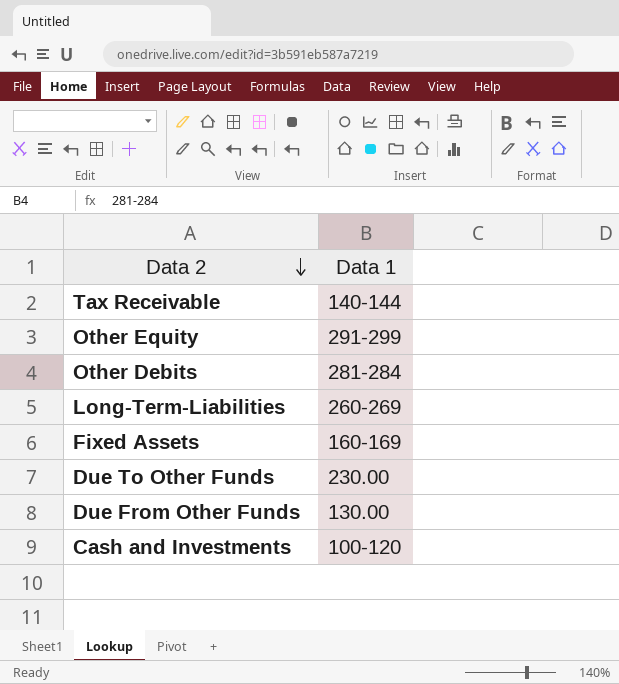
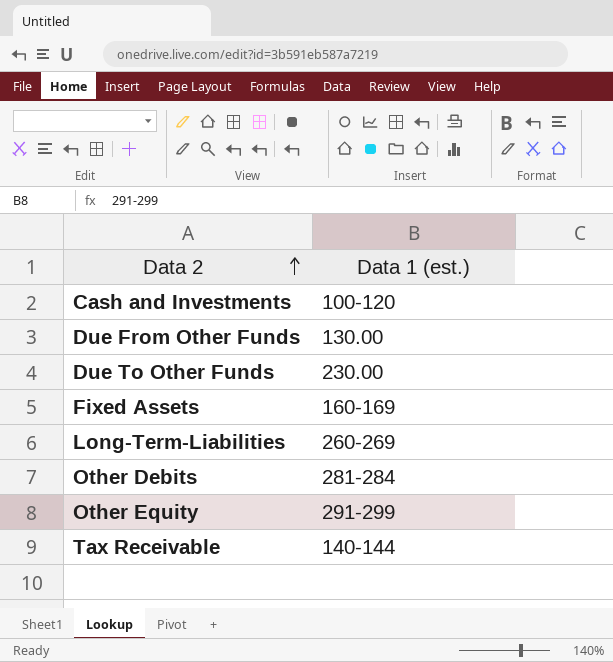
row order: Data 2 descending -> Data 2 ascending
column name: Data 1 -> Data 1 (est.)

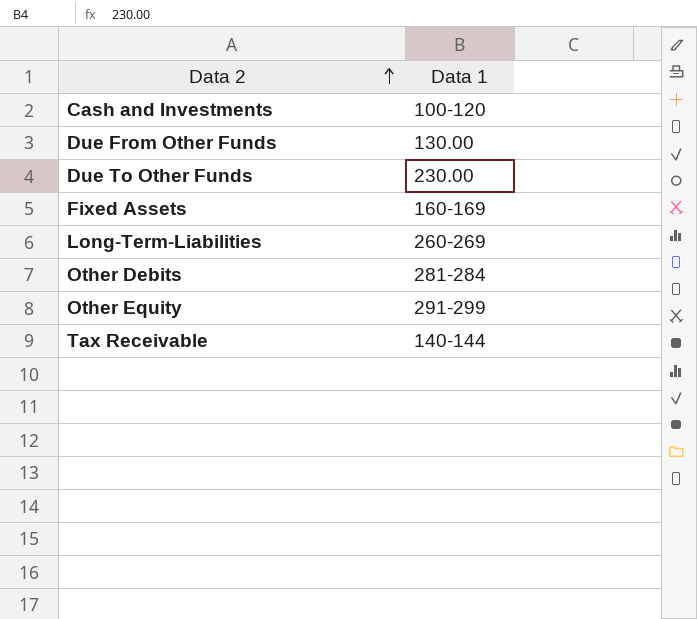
column name: Data 1 (est.) -> Data 1

